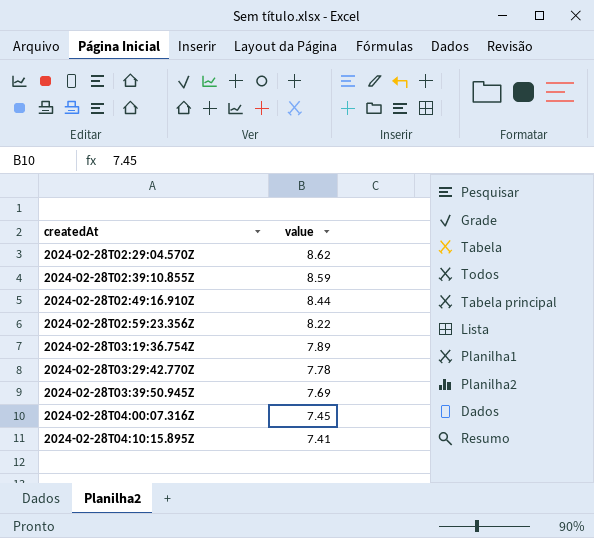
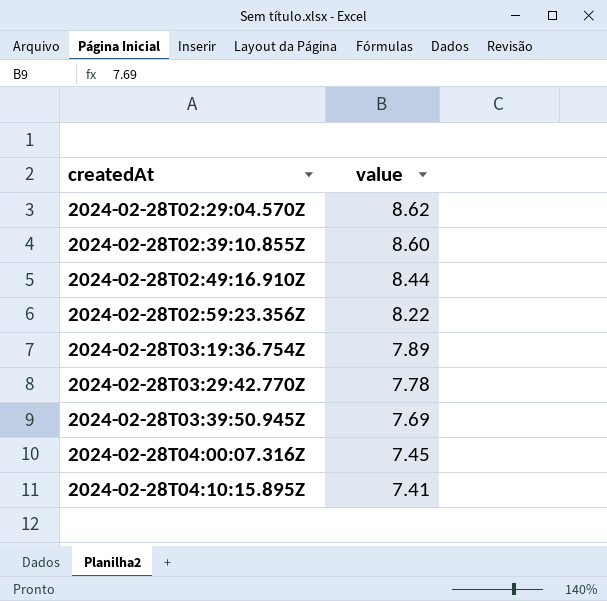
2024-02-28T02:39:10.855Z | value: 8.59 -> 8.60

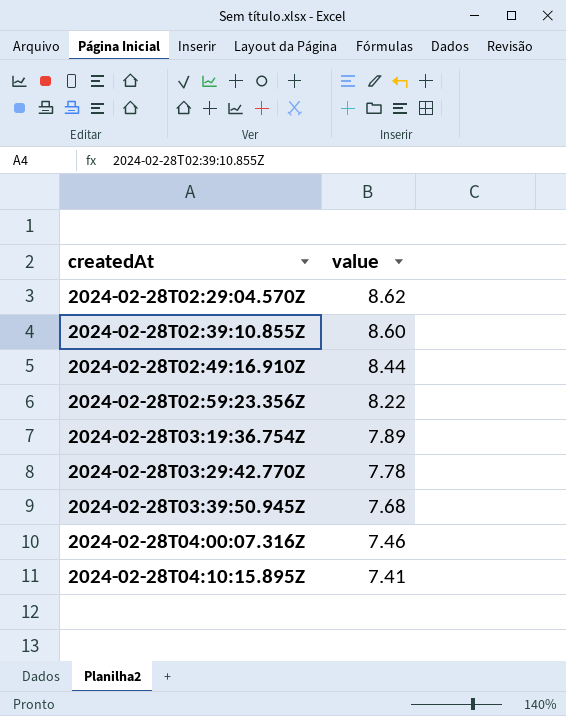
2024-02-28T03:39:50.945Z | value: 7.69 -> 7.68
2024-02-28T04:00:07.316Z | value: 7.45 -> 7.46

